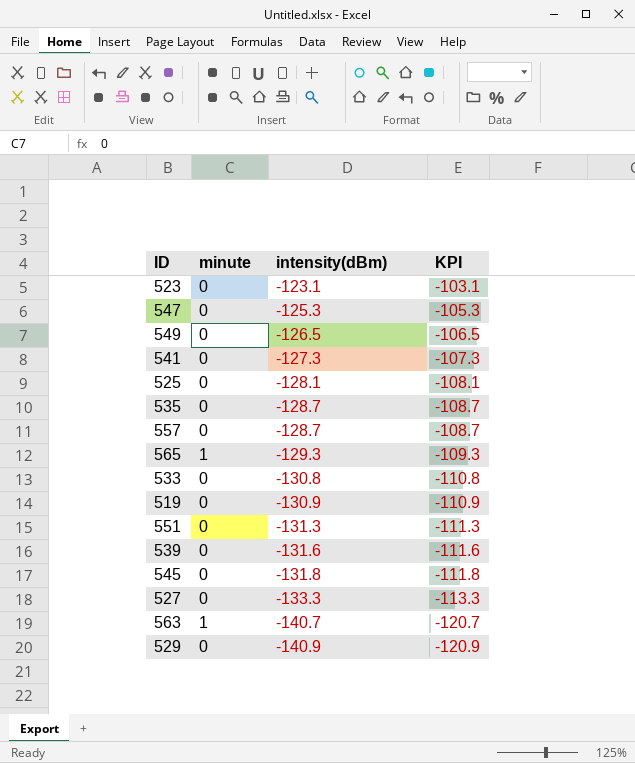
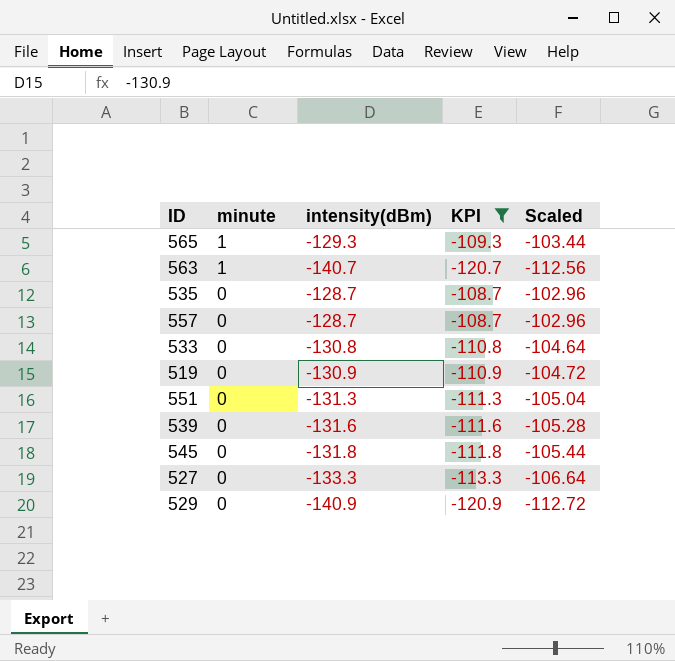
filter: none -> KPI <= -108.7
row order: intensity(dBm) descending -> minute descending
column Scaled | formula: none -> [intensity(dBm)] * 0.8

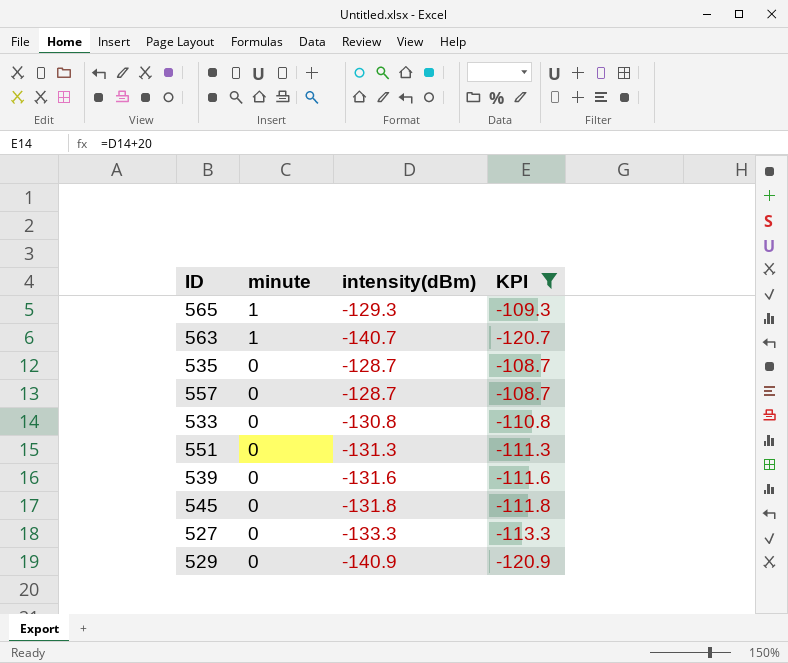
column Scaled | formula: [intensity(dBm)] * 0.8 -> none
row 519: 0 | -130.9 | -110.9 | -104.72 -> none

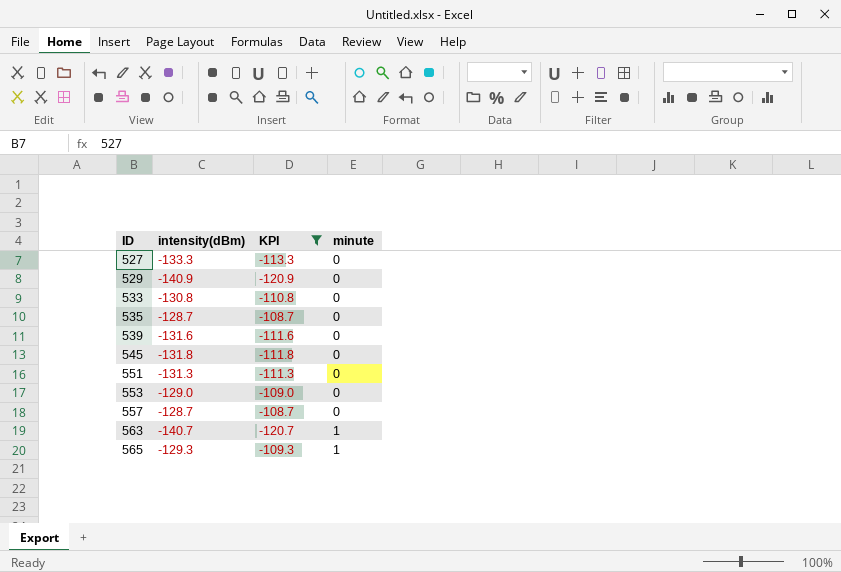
row order: minute descending -> ID ascending
column minute | position: 2 -> 4
row 553: none -> -129.0 | -109.0 | 0

